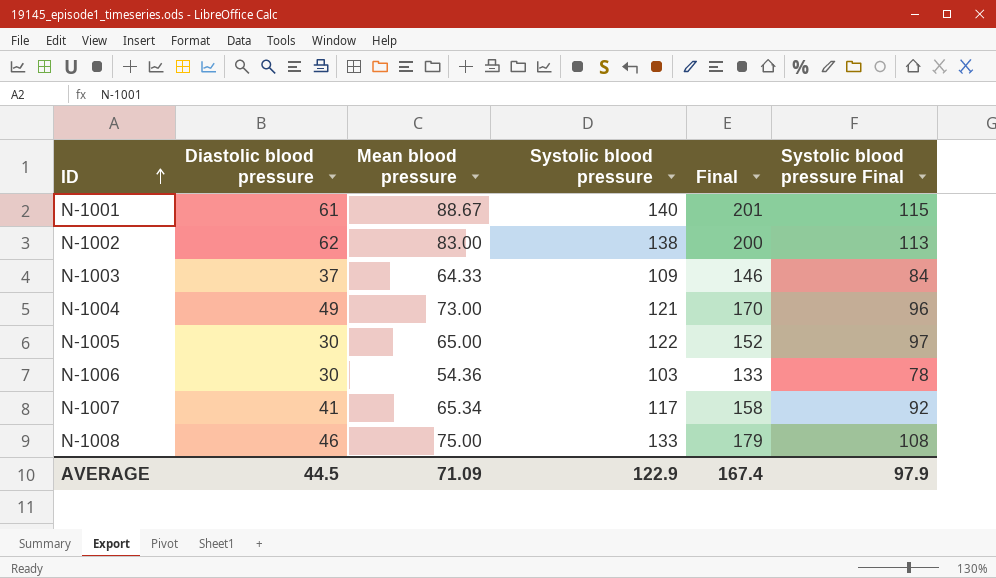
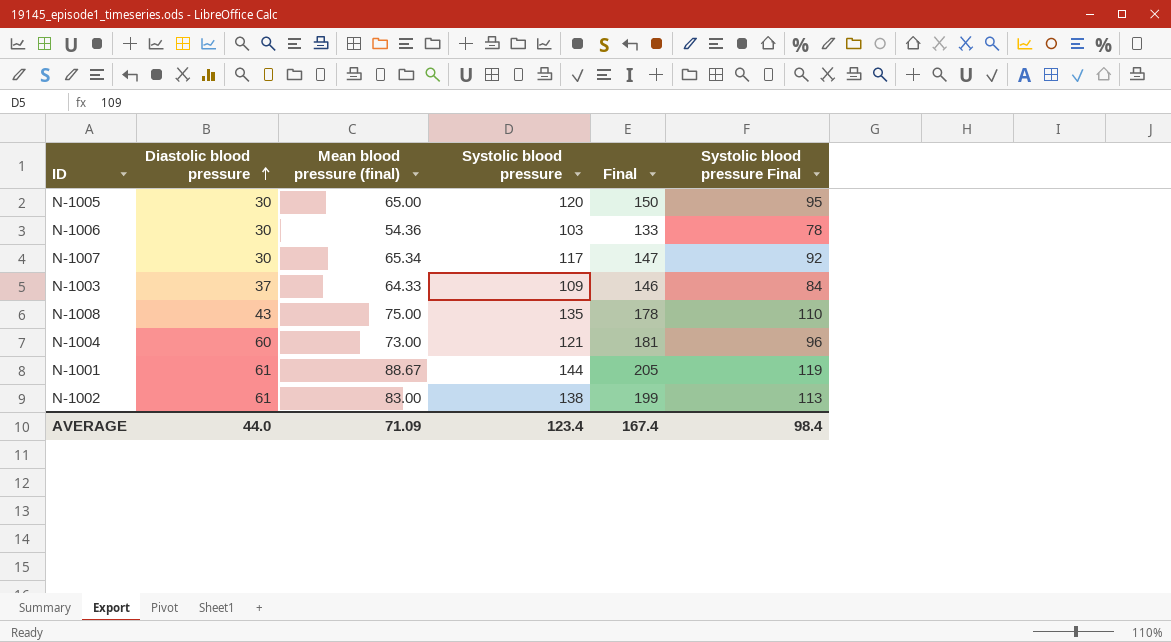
row order: ID ascending -> Diastolic blood pressure ascending
column name: Mean blood pressure -> Mean blood pressure (final)
N-1005 | Systolic blood pressure: 122 -> 120
N-1005 | Final: 152 -> 150
N-1005 | Systolic blood pressure Final: 97 -> 95
N-1007 | Diastolic blood pressure: 41 -> 30
N-1007 | Final: 158 -> 147
N-1008 | Diastolic blood pressure: 46 -> 43
N-1008 | Systolic blood pressure: 133 -> 135
N-1008 | Final: 179 -> 178
N-1008 | Systolic blood pressure Final: 108 -> 110
N-1004 | Diastolic blood pressure: 49 -> 60
N-1004 | Final: 170 -> 181
N-1001 | Systolic blood pressure: 140 -> 144
N-1001 | Final: 201 -> 205
N-1001 | Systolic blood pressure Final: 115 -> 119
N-1002 | Diastolic blood pressure: 62 -> 61
N-1002 | Final: 200 -> 199
AVERAGE | Diastolic blood pressure: 44.5 -> 44.0
AVERAGE | Systolic blood pressure: 122.9 -> 123.4
AVERAGE | Systolic blood pressure Final: 97.9 -> 98.4

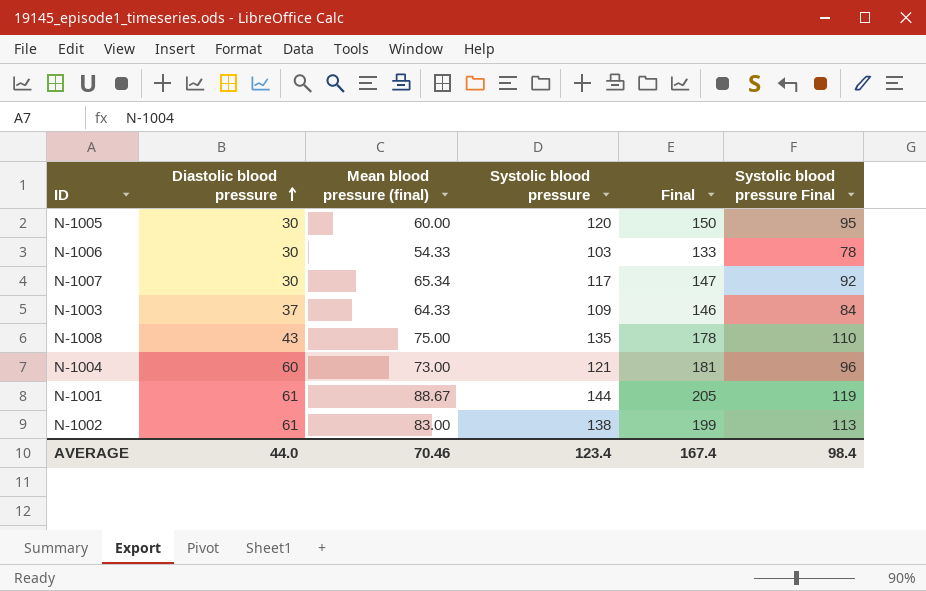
N-1005 | Mean blood pressure (final): 65.00 -> 60.00
N-1006 | Mean blood pressure (final): 54.36 -> 54.33
AVERAGE | Mean blood pressure (final): 71.09 -> 70.46

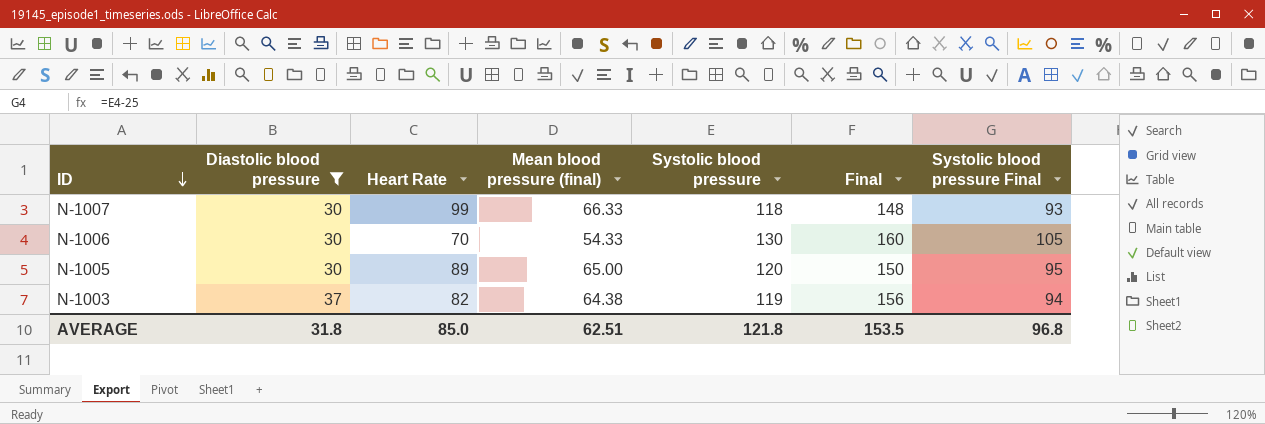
filter: none -> Diastolic blood pressure <= 37
row order: Diastolic blood pressure ascending -> ID descending
column Heart Rate | position: none -> 3
N-1007 | Mean blood pressure (final): 65.34 -> 66.33
N-1007 | Systolic blood pressure: 117 -> 118
N-1007 | Final: 147 -> 148
N-1007 | Systolic blood pressure Final: 92 -> 93
N-1006 | Systolic blood pressure: 103 -> 130
N-1006 | Final: 133 -> 160
N-1006 | Systolic blood pressure Final: 78 -> 105
N-1005 | Mean blood pressure (final): 60.00 -> 65.00
N-1003 | Mean blood pressure (final): 64.33 -> 64.38
N-1003 | Systolic blood pressure: 109 -> 119
N-1003 | Final: 146 -> 156
N-1003 | Systolic blood pressure Final: 84 -> 94
AVERAGE | Diastolic blood pressure: 44.0 -> 31.8
AVERAGE | Mean blood pressure (final): 70.46 -> 62.51
AVERAGE | Systolic blood pressure: 123.4 -> 121.8
AVERAGE | Final: 167.4 -> 153.5
AVERAGE | Systolic blood pressure Final: 98.4 -> 96.8

